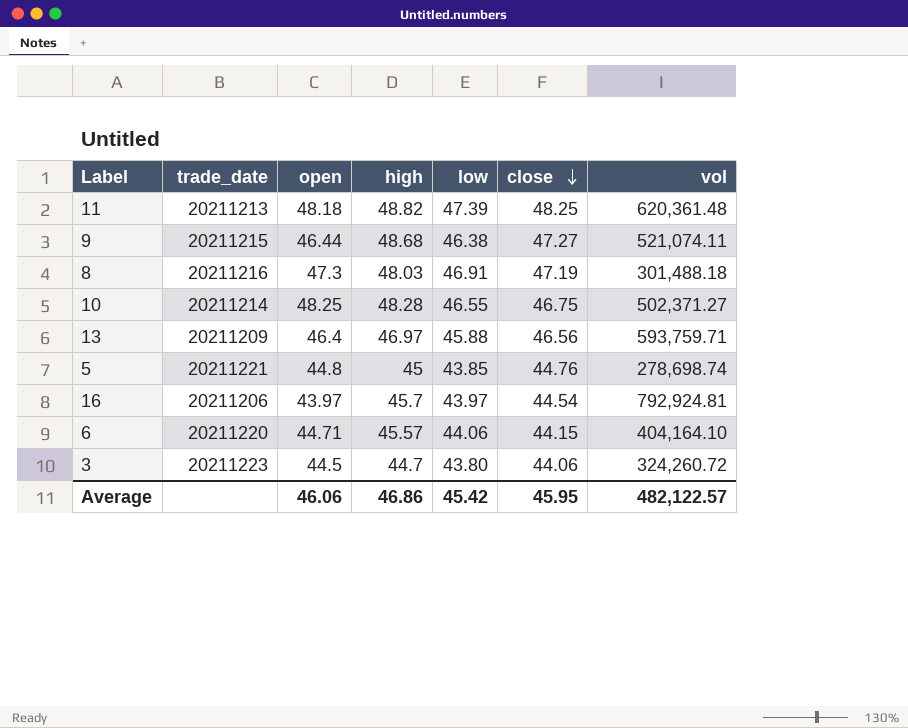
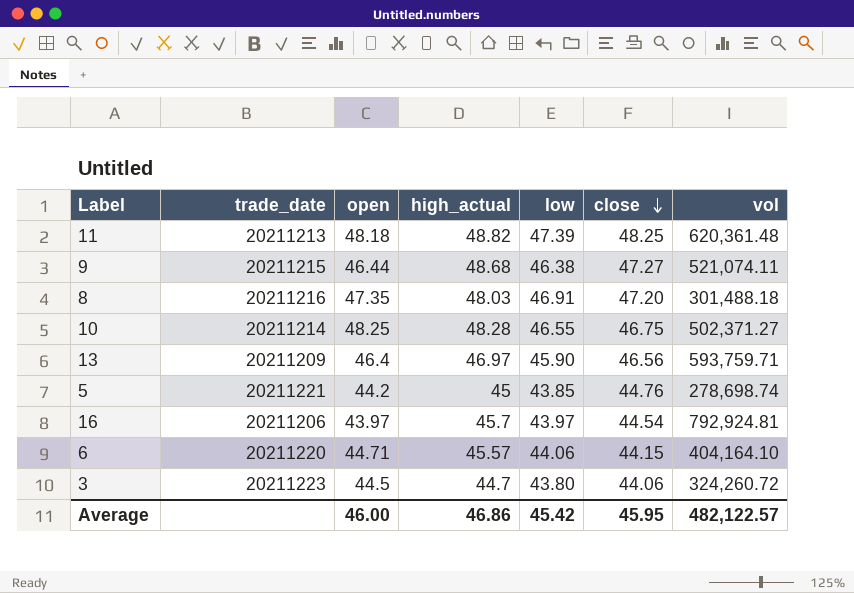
column name: high -> high_actual
8 | open: 47.3 -> 47.35
8 | close: 47.19 -> 47.20
13 | low: 45.88 -> 45.90
5 | open: 44.8 -> 44.2
Average | open: 46.06 -> 46.00

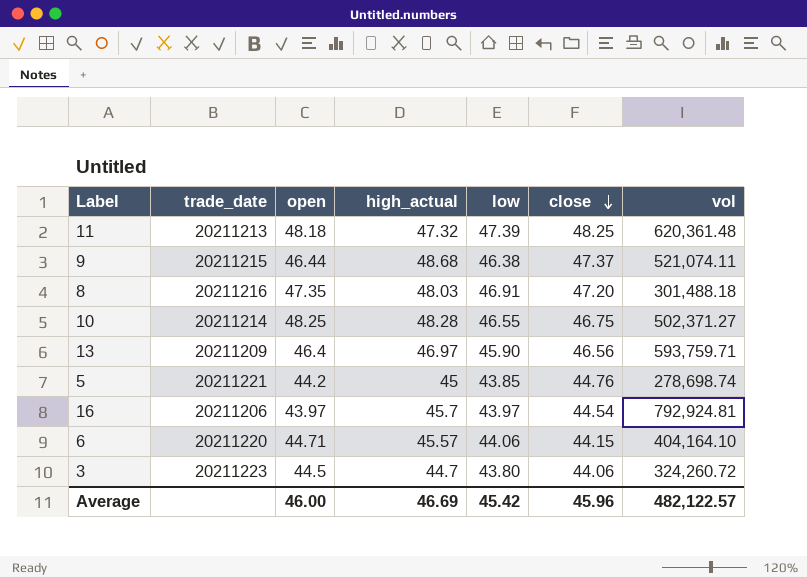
11 | high_actual: 48.82 -> 47.32
9 | close: 47.27 -> 47.37
Average | high_actual: 46.86 -> 46.69
Average | close: 45.95 -> 45.96

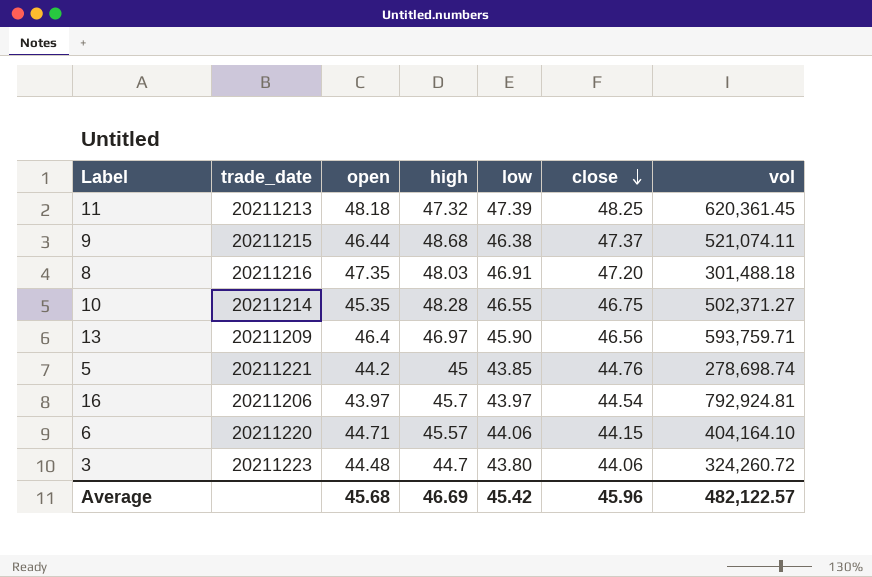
column name: high_actual -> high
11 | vol: 620,361.48 -> 620,361.45
10 | open: 48.25 -> 45.35
3 | open: 44.5 -> 44.48
Average | open: 46.00 -> 45.68

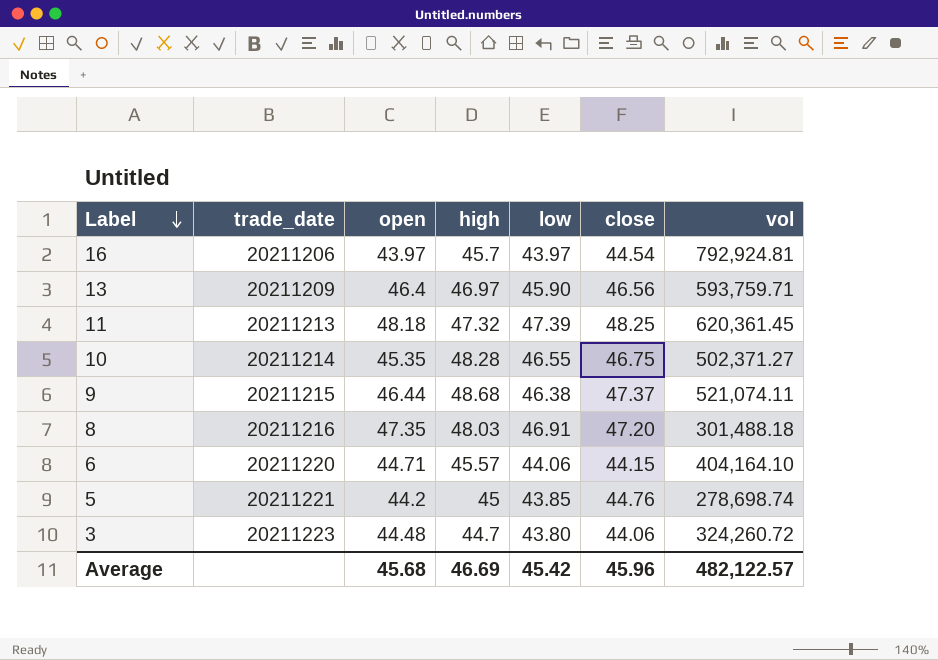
row order: close descending -> Label descending

